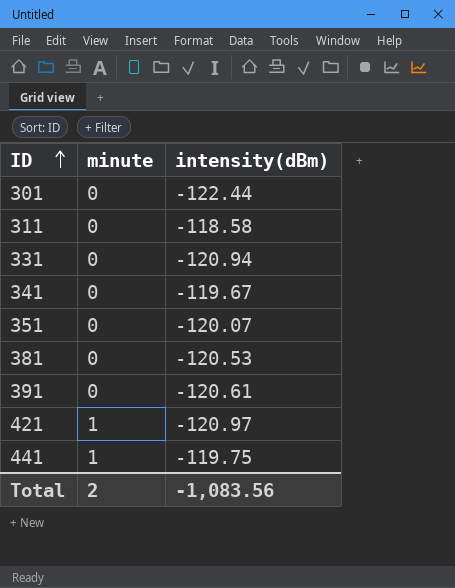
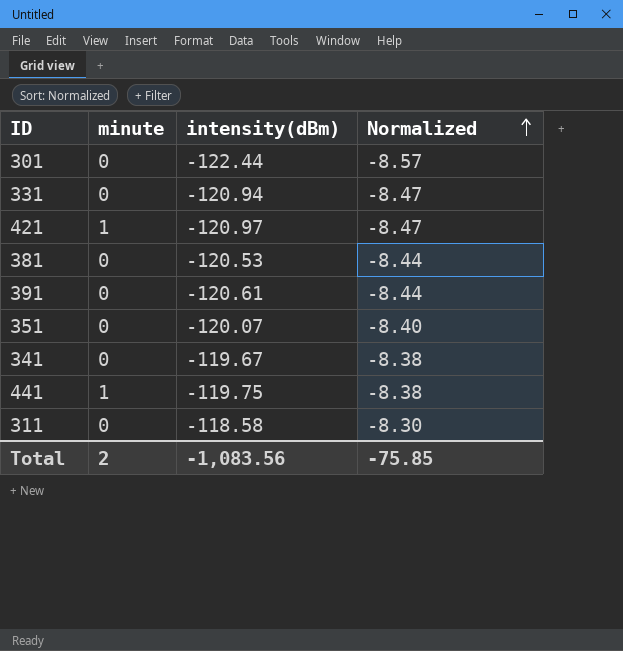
row order: ID ascending -> Normalized ascending
column Normalized | formula: none -> [intensity(dBm)] * 0.07

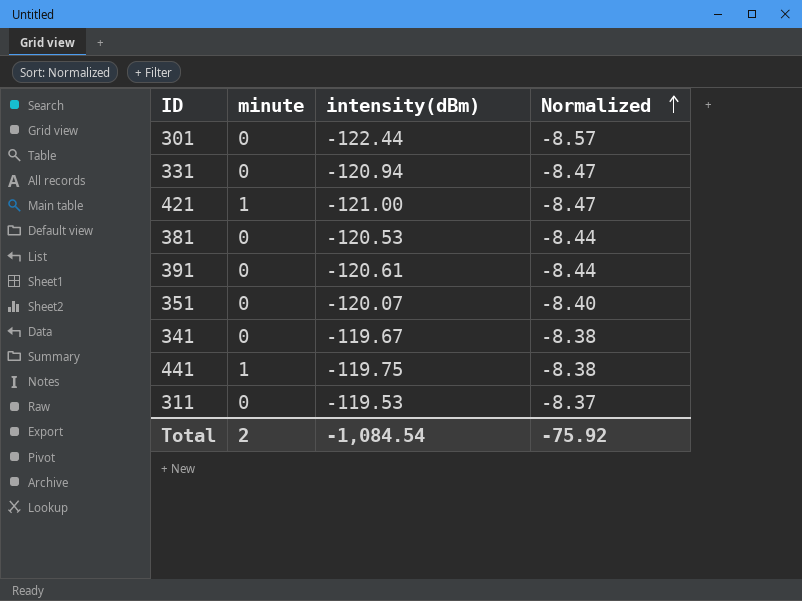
421 | intensity(dBm): -120.97 -> -121.00
311 | intensity(dBm): -118.58 -> -119.53
311 | Normalized: -8.30 -> -8.37
Total | intensity(dBm): -1,083.56 -> -1,084.54
Total | Normalized: -75.85 -> -75.92

